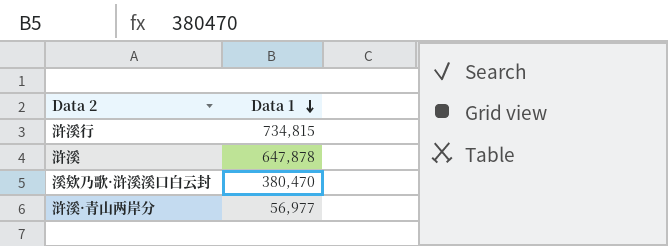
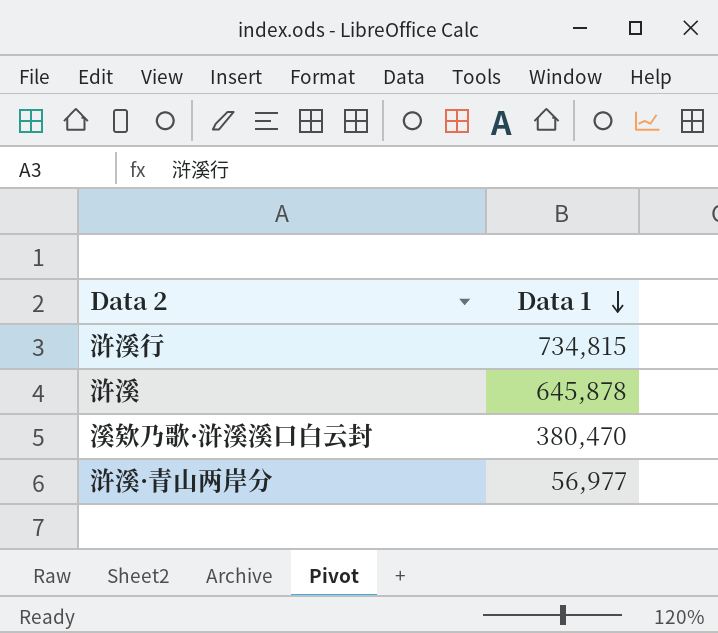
浒溪 | Data 1: 647,878 -> 645,878

